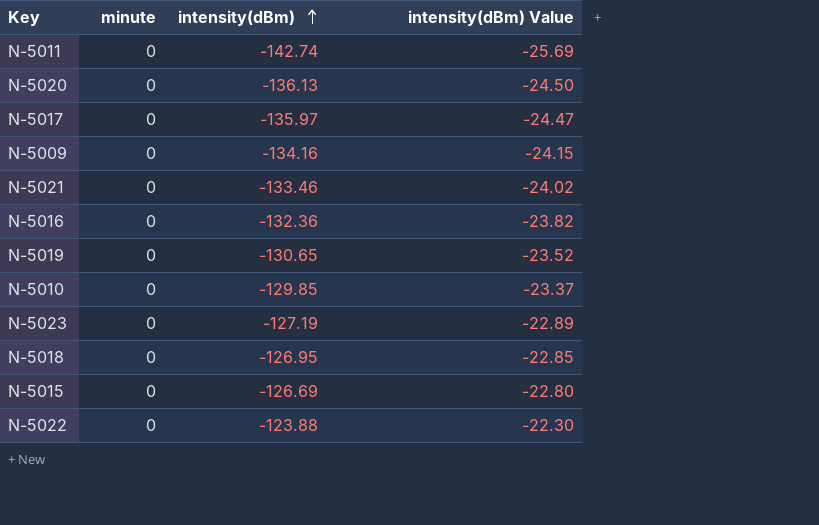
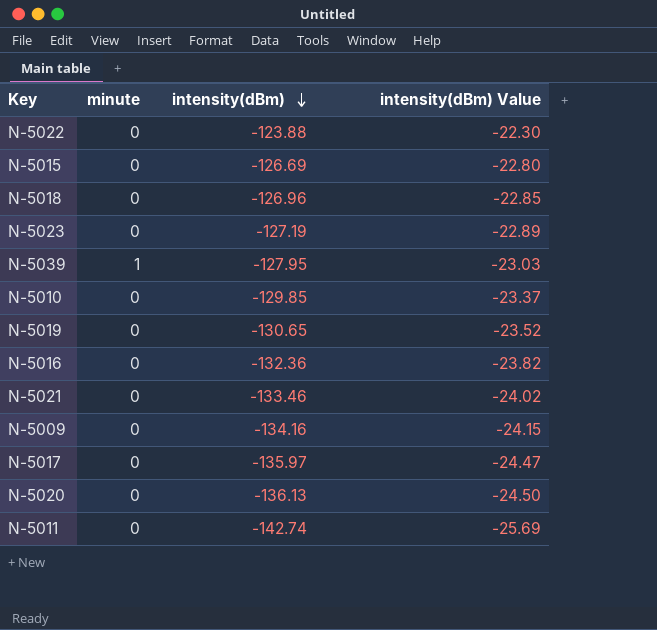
row order: intensity(dBm) ascending -> intensity(dBm) descending
N-5018 | intensity(dBm): -126.95 -> -126.96
row N-5039: none -> 1 | -127.95 | -23.03

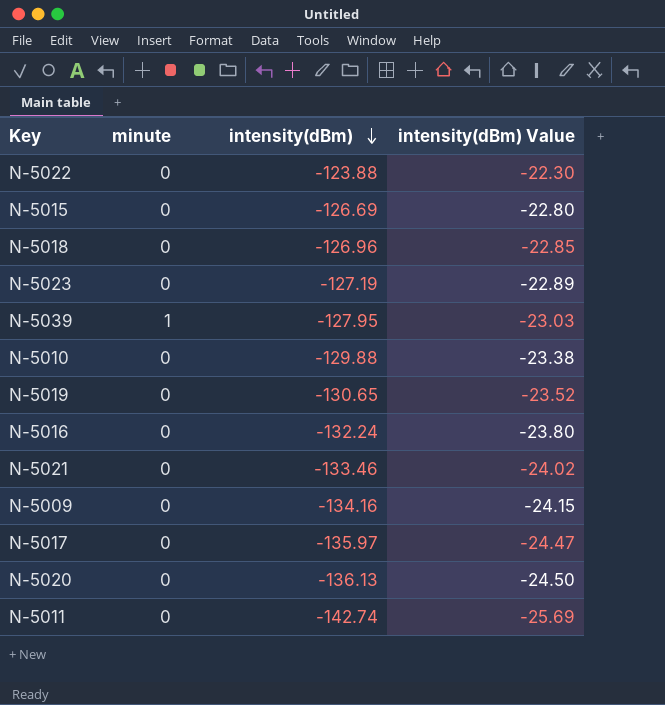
N-5010 | intensity(dBm): -129.85 -> -129.88
N-5010 | intensity(dBm) Value: -23.37 -> -23.38
N-5016 | intensity(dBm): -132.36 -> -132.24
N-5016 | intensity(dBm) Value: -23.82 -> -23.80

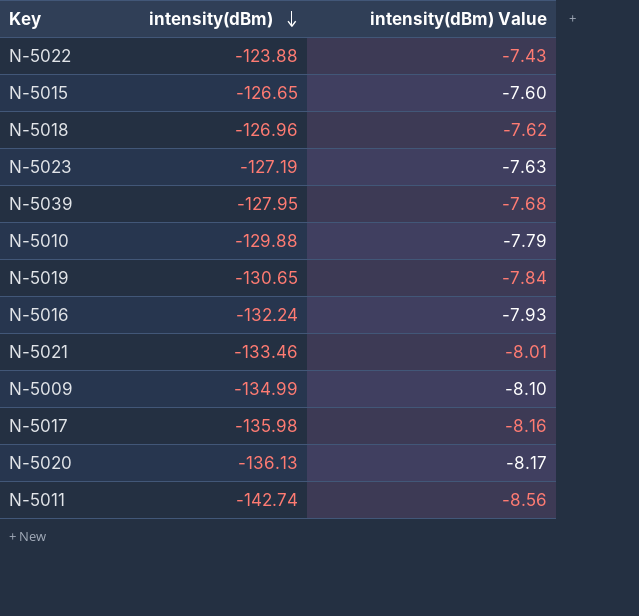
column minute | position: 2 -> none
column intensity(dBm) Value | formula: [intensity(dBm)] * 0.18 -> [intensity(dBm)] * 0.06
N-5015 | intensity(dBm): -126.69 -> -126.65
N-5009 | intensity(dBm): -134.16 -> -134.99
N-5017 | intensity(dBm): -135.97 -> -135.98

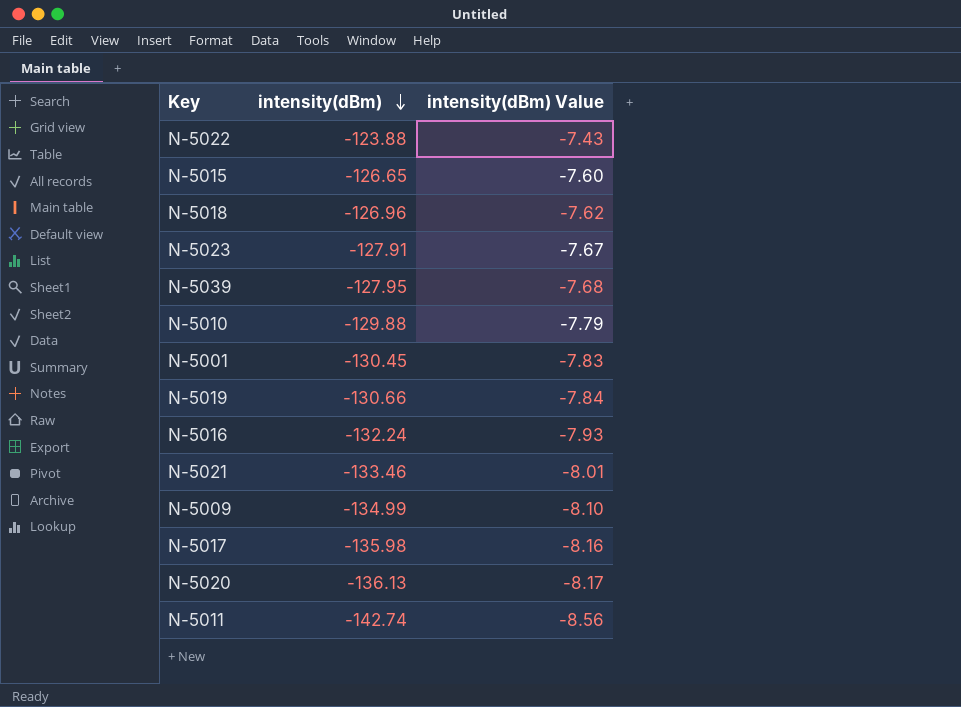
N-5023 | intensity(dBm): -127.19 -> -127.91
N-5023 | intensity(dBm) Value: -7.63 -> -7.67
row N-5001: none -> -130.45 | -7.83
N-5019 | intensity(dBm): -130.65 -> -130.66

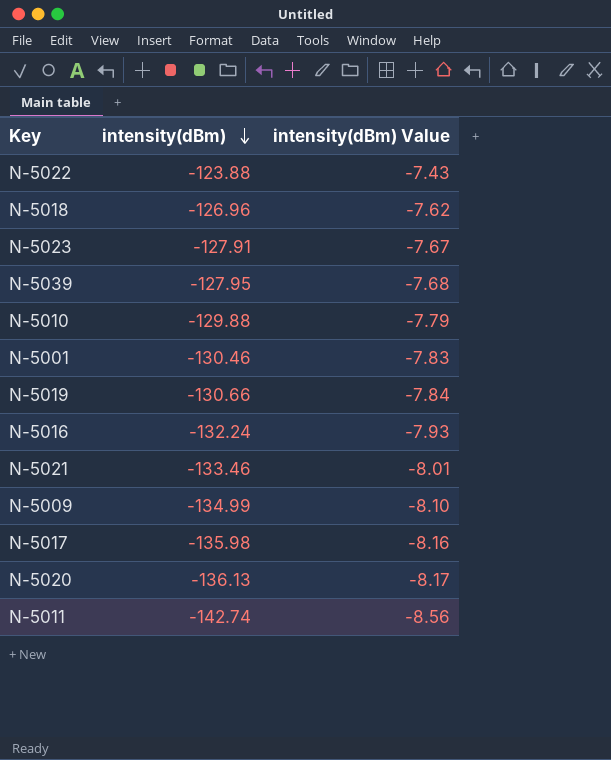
row N-5015: -126.65 | -7.60 -> none
N-5001 | intensity(dBm): -130.45 -> -130.46

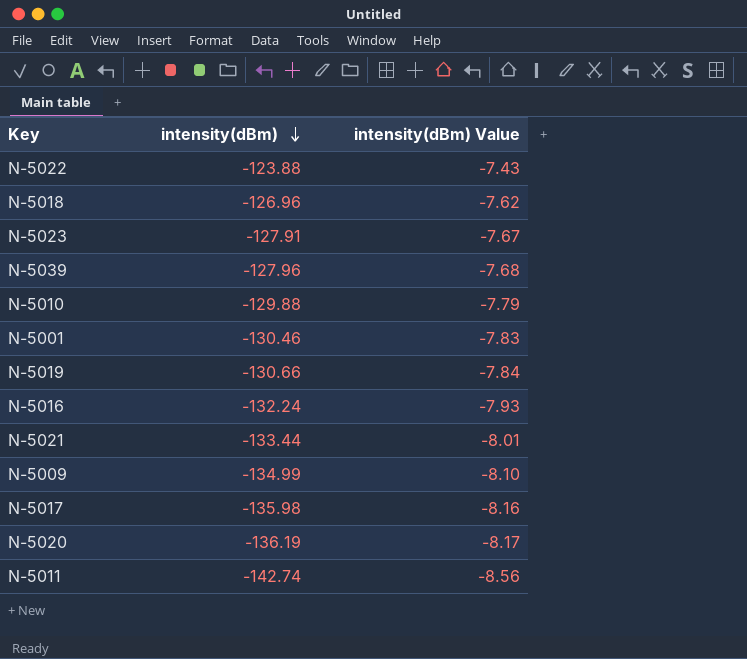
N-5039 | intensity(dBm): -127.95 -> -127.96
N-5021 | intensity(dBm): -133.46 -> -133.44
N-5020 | intensity(dBm): -136.13 -> -136.19

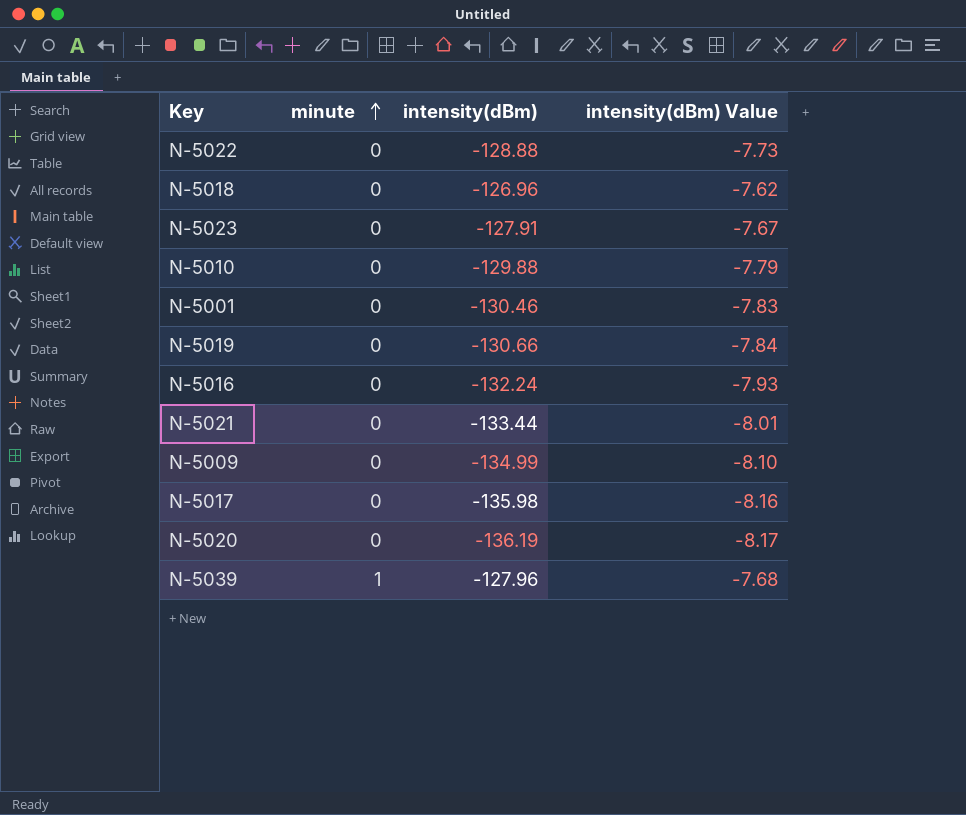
row order: intensity(dBm) descending -> minute ascending
column minute | position: none -> 2
row N-5011: -142.74 | -8.56 -> none
N-5022 | intensity(dBm): -123.88 -> -128.88
N-5022 | intensity(dBm) Value: -7.43 -> -7.73

